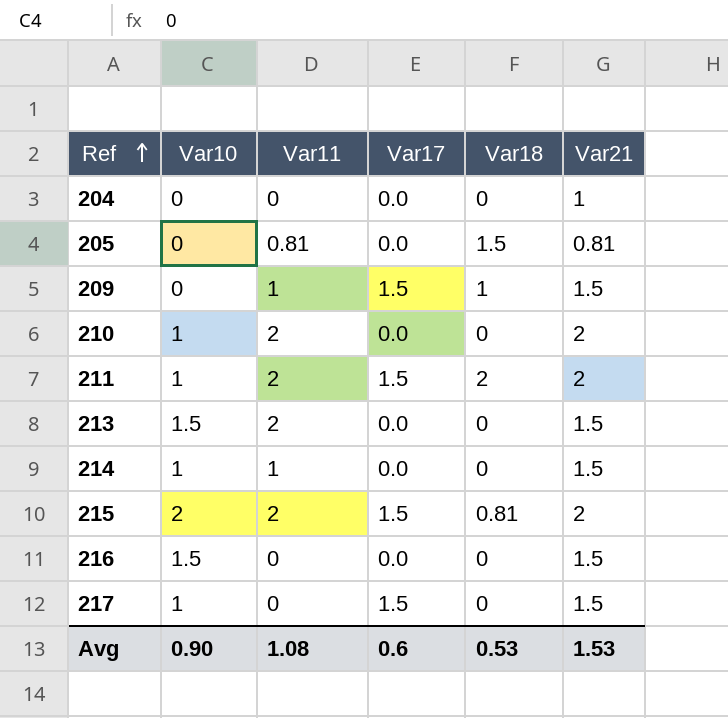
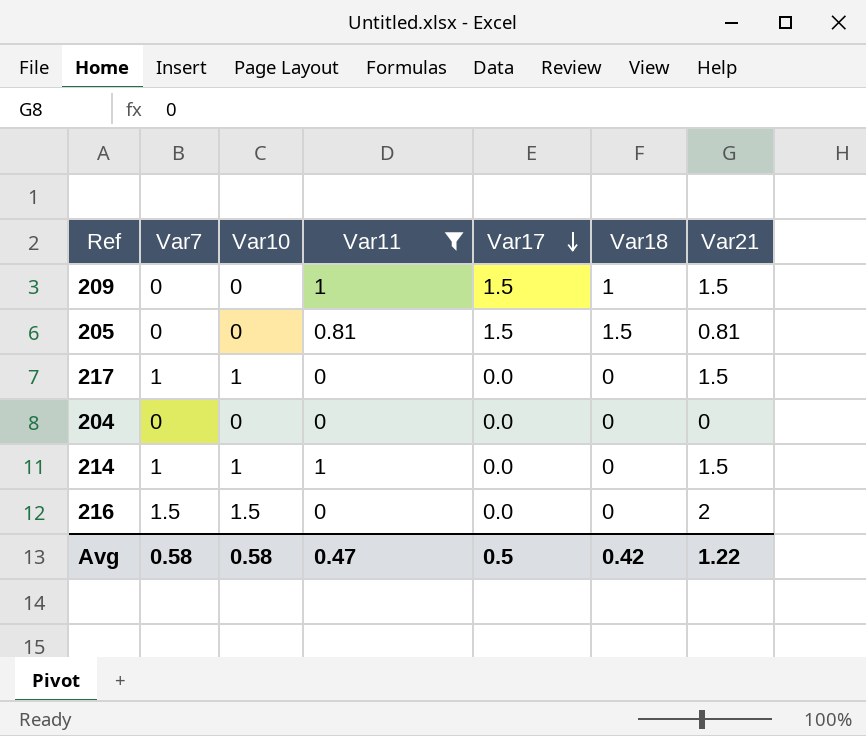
filter: none -> Var11 != 2
row order: Ref ascending -> Var17 descending
column Var7 | position: none -> 2
205 | Var17: 0.0 -> 1.5
217 | Var17: 1.5 -> 0.0
204 | Var21: 1 -> 0
216 | Var21: 1.5 -> 2
Avg | Var10: 0.90 -> 0.58
Avg | Var11: 1.08 -> 0.47
Avg | Var17: 0.6 -> 0.5
Avg | Var18: 0.53 -> 0.42
Avg | Var21: 1.53 -> 1.22

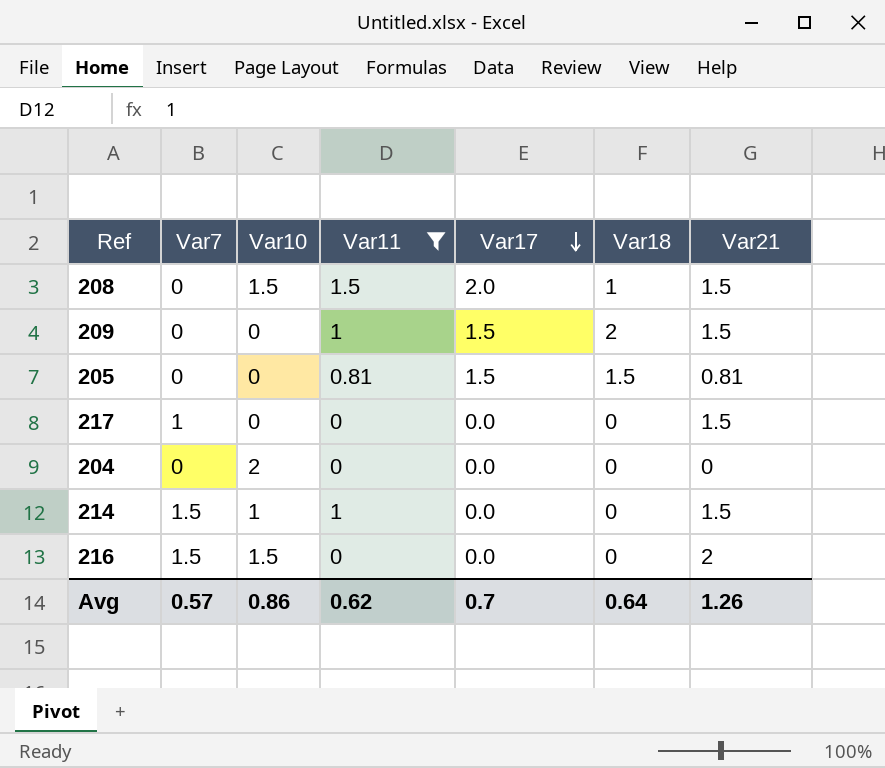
row 208: none -> 0 | 1.5 | 1.5 | 2.0 | 1 | 1.5
209 | Var18: 1 -> 2
217 | Var10: 1 -> 0
204 | Var10: 0 -> 2
214 | Var7: 1 -> 1.5
Avg | Var7: 0.58 -> 0.57
Avg | Var10: 0.58 -> 0.86
Avg | Var11: 0.47 -> 0.62
Avg | Var17: 0.5 -> 0.7
Avg | Var18: 0.42 -> 0.64
Avg | Var21: 1.22 -> 1.26

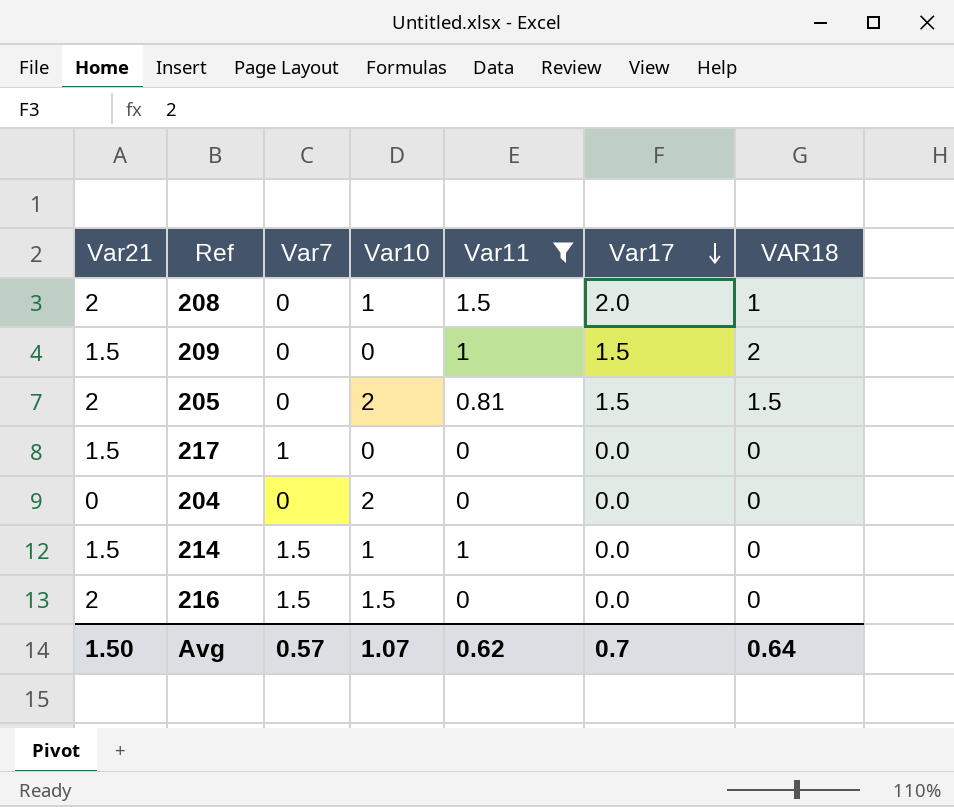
column Var21 | position: 7 -> 1
column name: Var18 -> VAR18
208 | Var21: 1.5 -> 2
208 | Var10: 1.5 -> 1
205 | Var21: 0.81 -> 2
205 | Var10: 0 -> 2
Avg | Var21: 1.26 -> 1.50
Avg | Var10: 0.86 -> 1.07

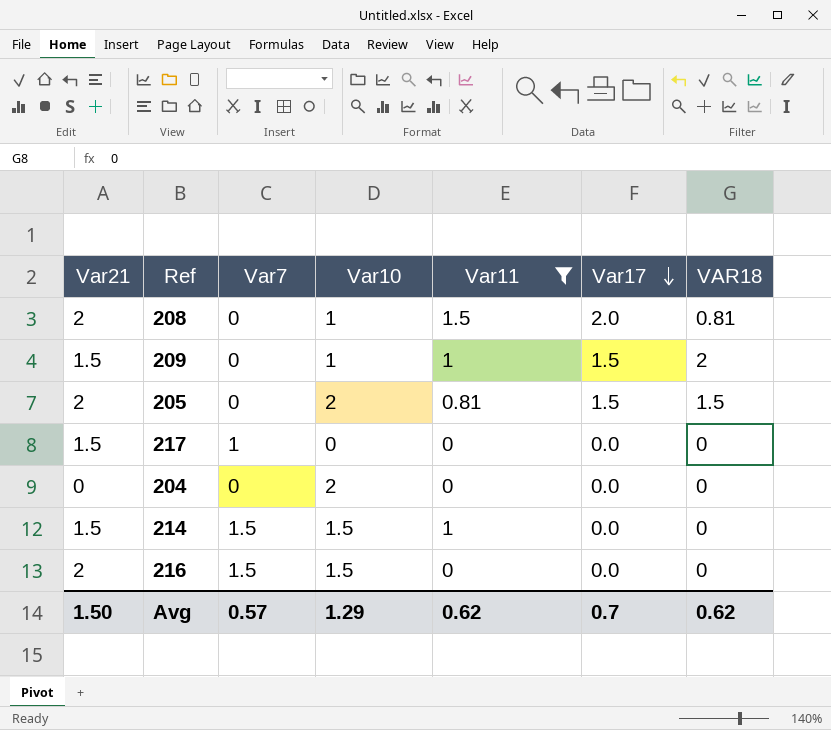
208 | VAR18: 1 -> 0.81
209 | Var10: 0 -> 1
214 | Var10: 1 -> 1.5
Avg | Var10: 1.07 -> 1.29
Avg | VAR18: 0.64 -> 0.62

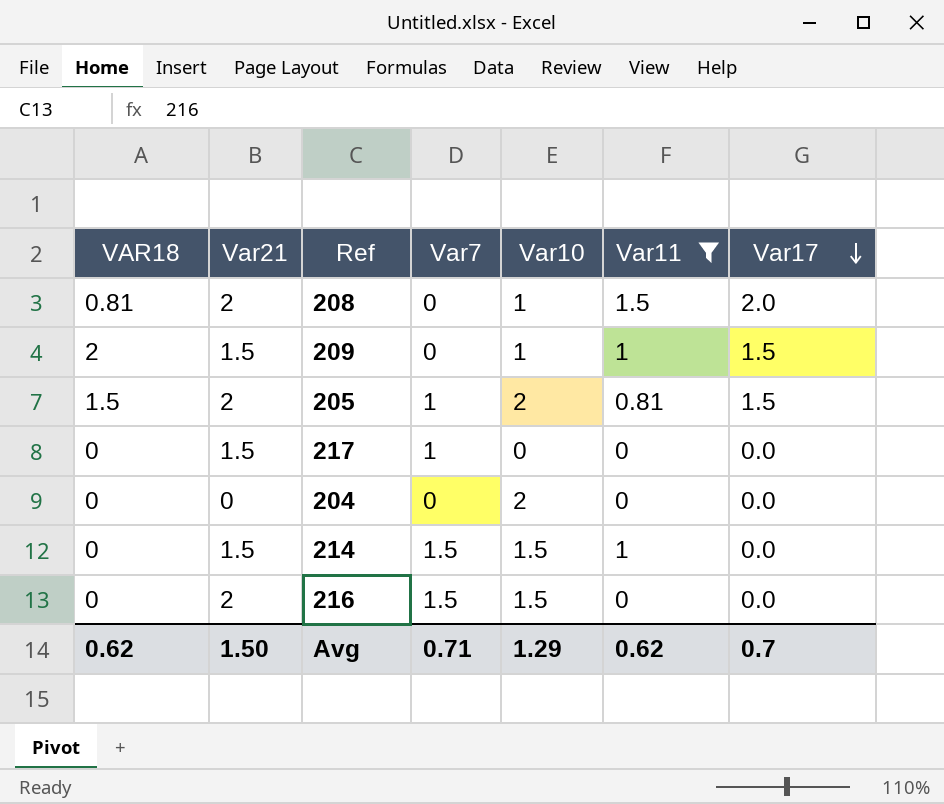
column VAR18 | position: 7 -> 1
205 | Var7: 0 -> 1
Avg | Var7: 0.57 -> 0.71

